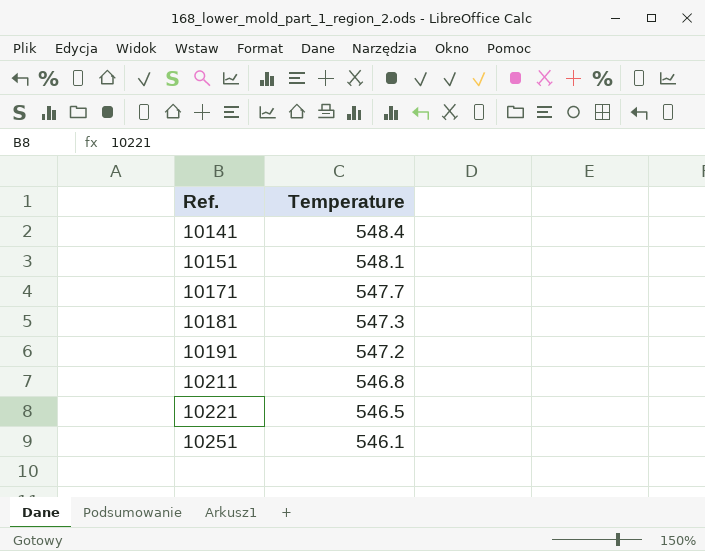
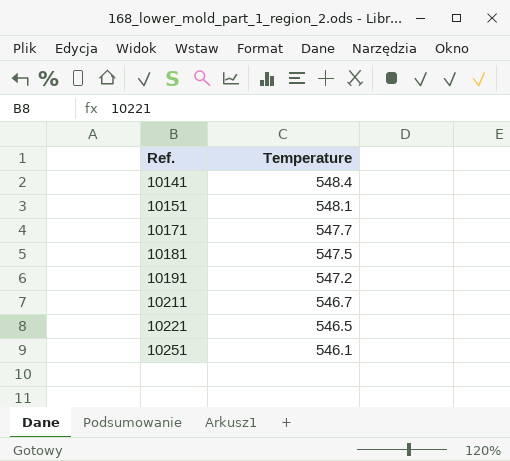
10181 | Temperature: 547.3 -> 547.5
10211 | Temperature: 546.8 -> 546.7

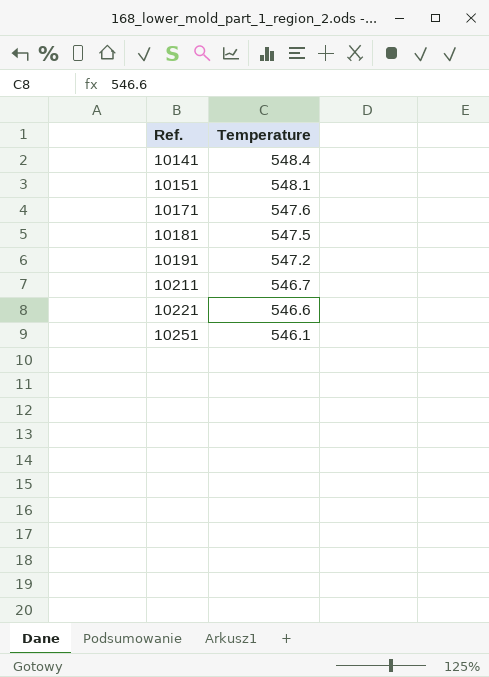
10171 | Temperature: 547.7 -> 547.6
10221 | Temperature: 546.5 -> 546.6

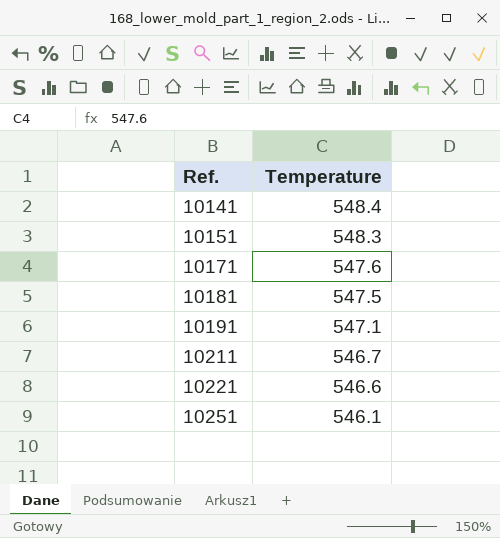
10151 | Temperature: 548.1 -> 548.3
10191 | Temperature: 547.2 -> 547.1

